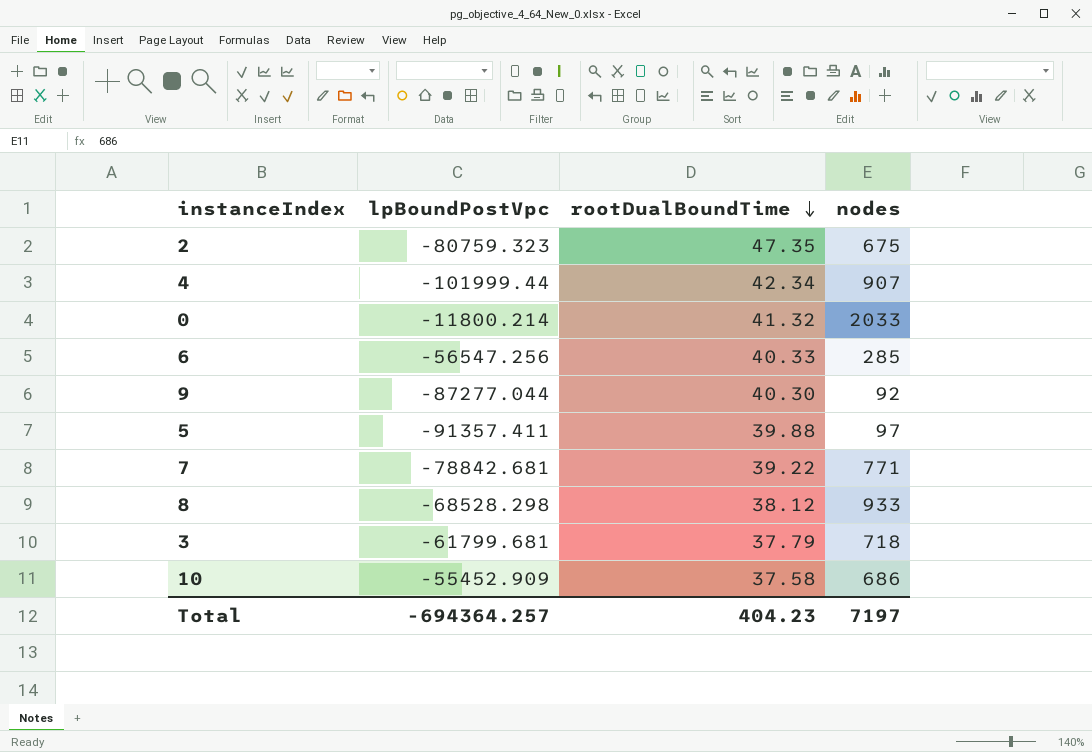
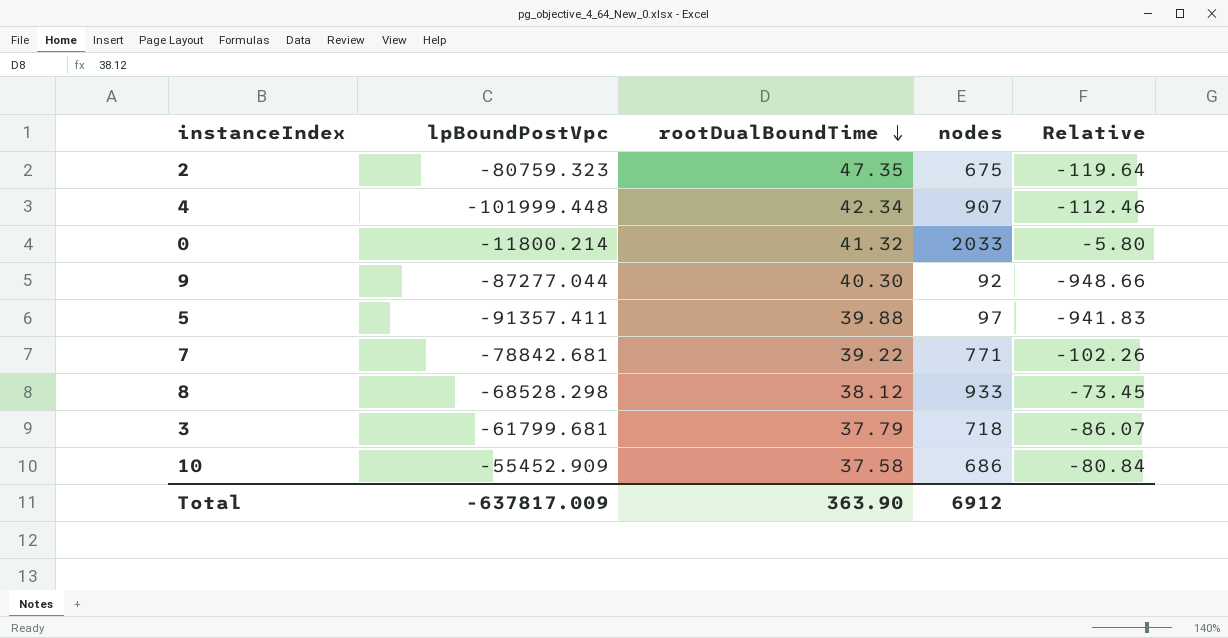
column Relative | formula: none -> [lpBoundPostVpc] / [nodes]
row 6: -56547.256 | 40.33 | 285 -> none
4 | lpBoundPostVpc: -101999.44 -> -101999.448
Total | lpBoundPostVpc: -694364.257 -> -637817.009
Total | rootDualBoundTime: 404.23 -> 363.90
Total | nodes: 7197 -> 6912

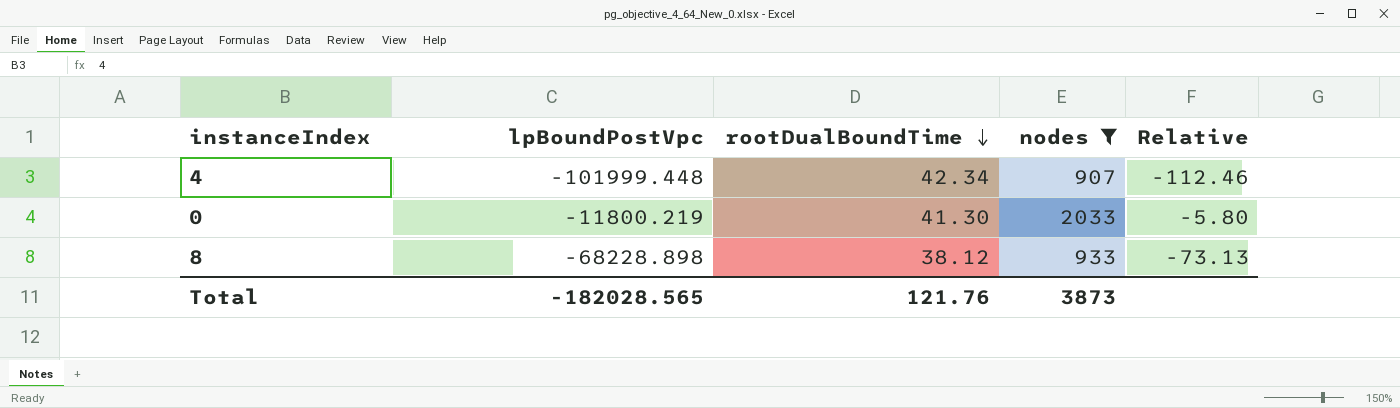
filter: none -> nodes >= 907
0 | lpBoundPostVpc: -11800.214 -> -11800.219
0 | rootDualBoundTime: 41.32 -> 41.30
8 | lpBoundPostVpc: -68528.298 -> -68228.898
8 | Relative: -73.45 -> -73.13
Total | lpBoundPostVpc: -637817.009 -> -182028.565
Total | rootDualBoundTime: 363.90 -> 121.76
Total | nodes: 6912 -> 3873

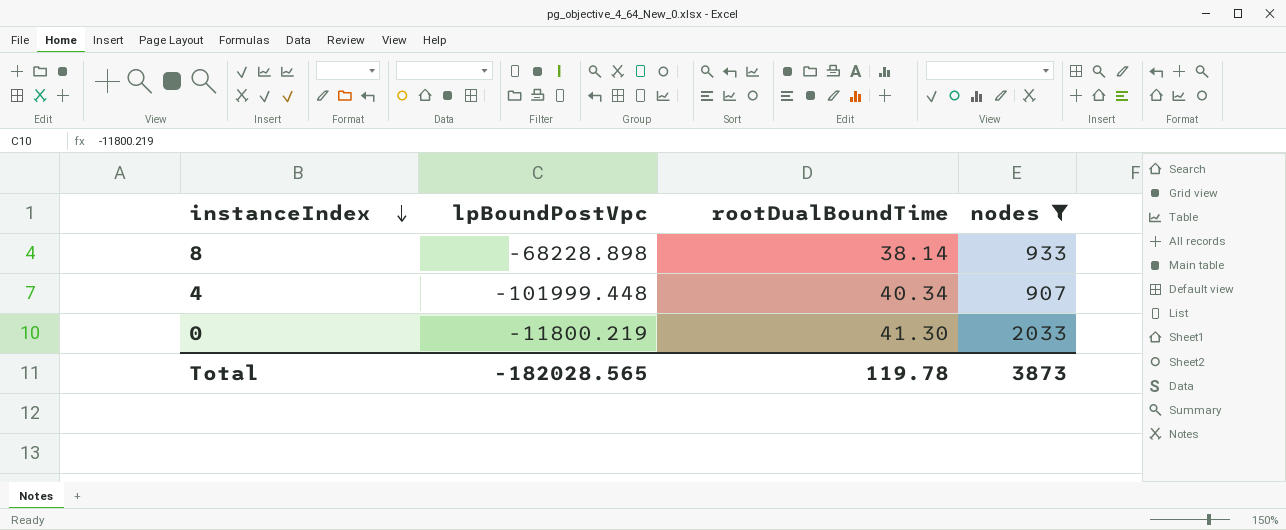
row order: rootDualBoundTime descending -> instanceIndex descending
column Relative | formula: [lpBoundPostVpc] / [nodes] -> none
8 | rootDualBoundTime: 38.12 -> 38.14
4 | rootDualBoundTime: 42.34 -> 40.34
Total | rootDualBoundTime: 121.76 -> 119.78

